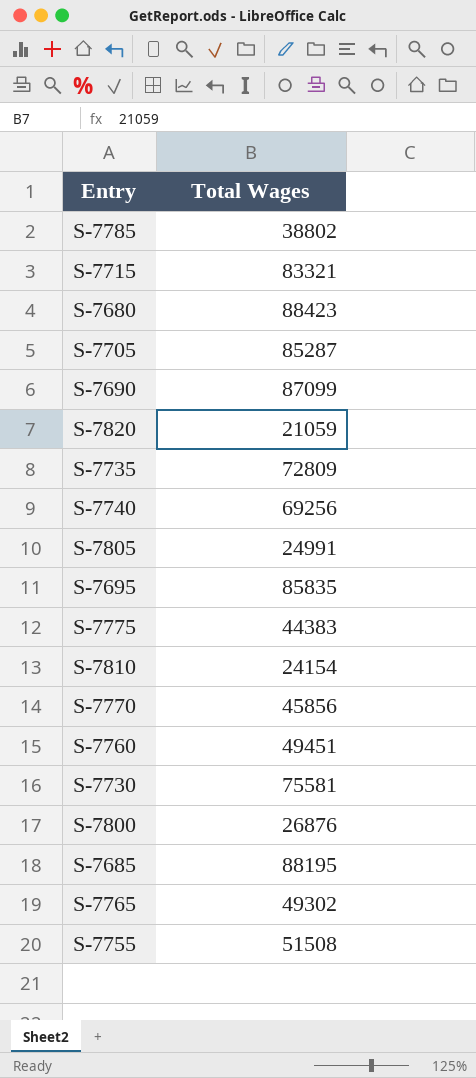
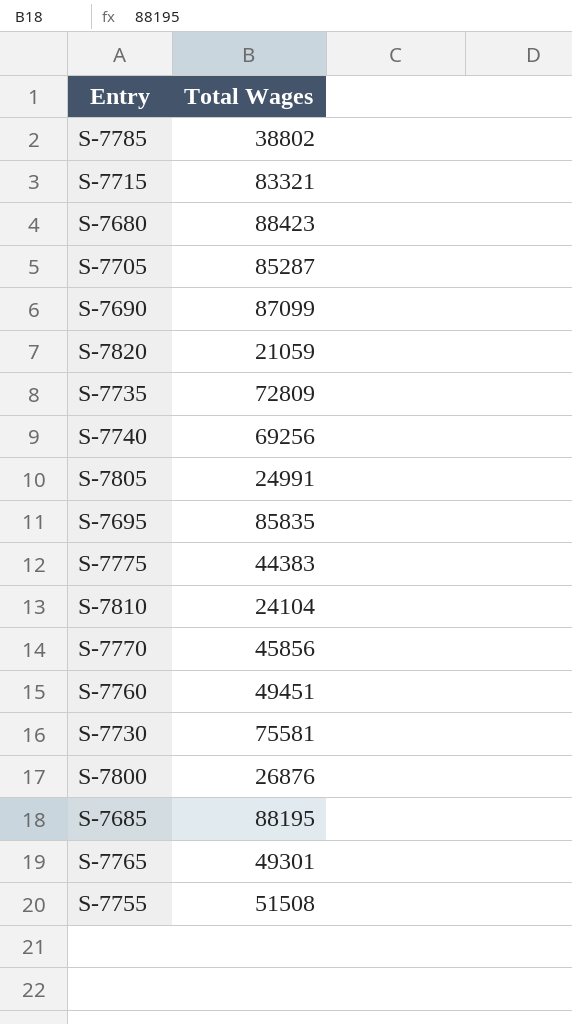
S-7810 | Total Wages: 24154 -> 24104
S-7765 | Total Wages: 49302 -> 49301

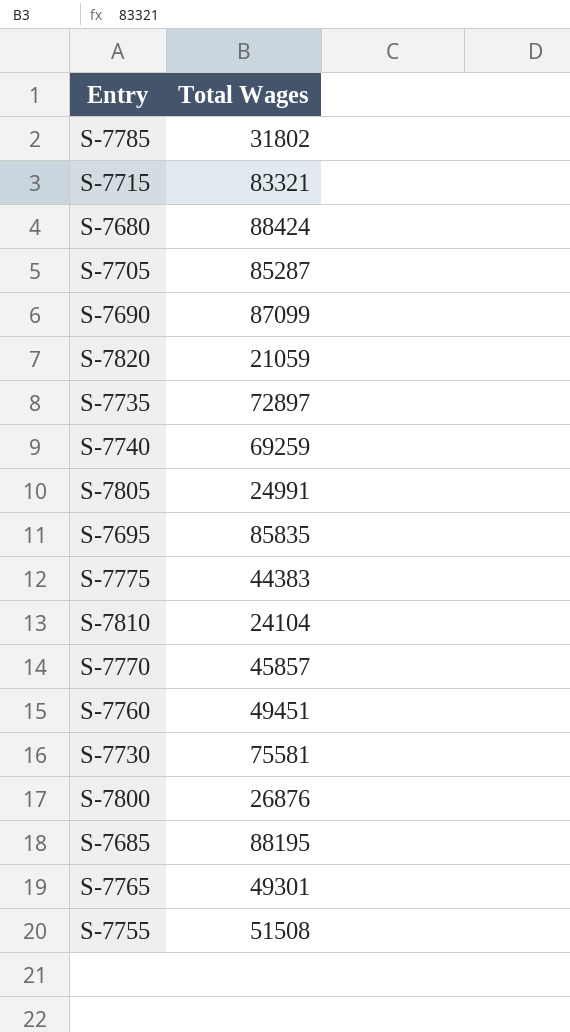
S-7785 | Total Wages: 38802 -> 31802
S-7680 | Total Wages: 88423 -> 88424
S-7735 | Total Wages: 72809 -> 72897
S-7740 | Total Wages: 69256 -> 69259
S-7770 | Total Wages: 45856 -> 45857

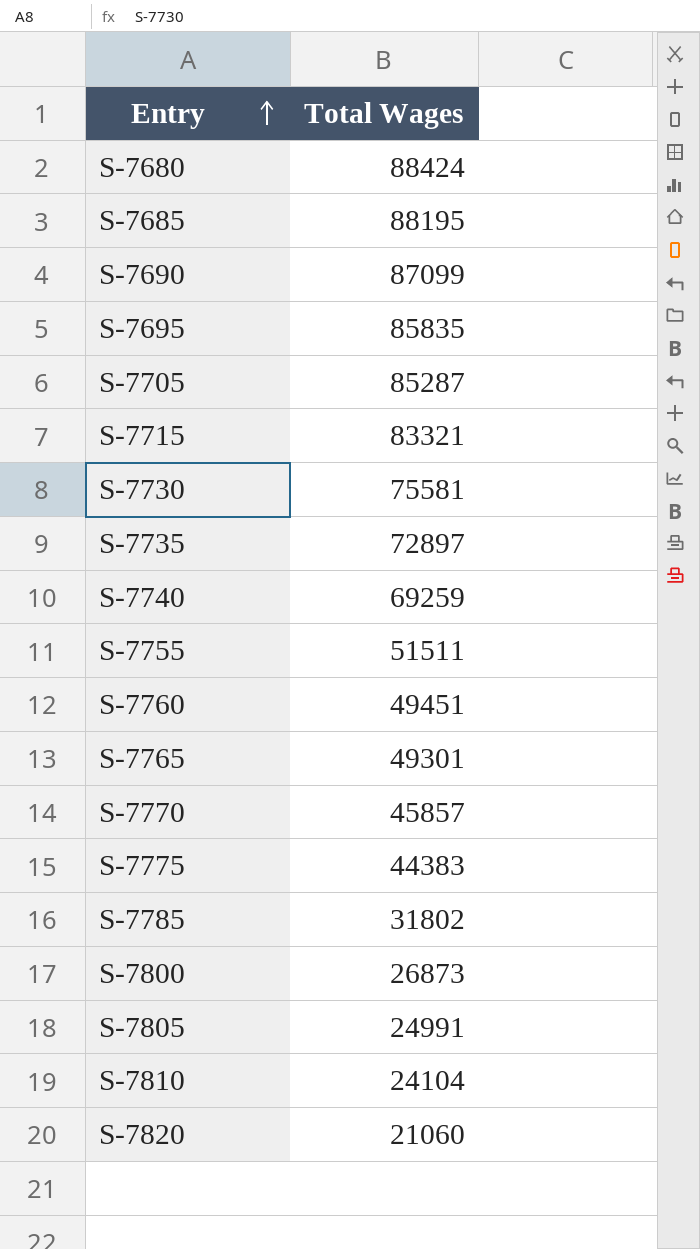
row order: none -> Entry ascending
S-7755 | Total Wages: 51508 -> 51511
S-7800 | Total Wages: 26876 -> 26873
S-7820 | Total Wages: 21059 -> 21060

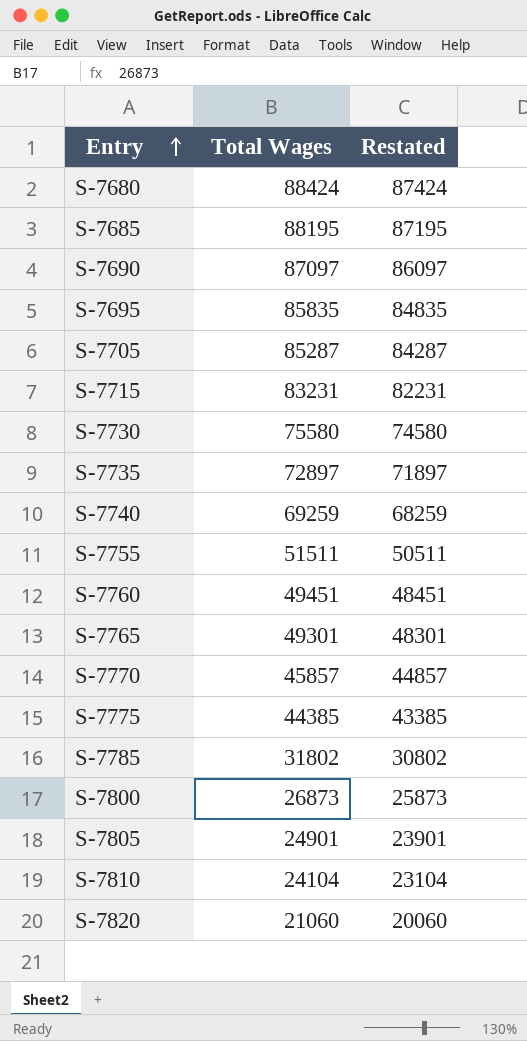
column Restated | formula: none -> [Total Wages] - 1000
S-7690 | Total Wages: 87099 -> 87097
S-7715 | Total Wages: 83321 -> 83231
S-7730 | Total Wages: 75581 -> 75580
S-7775 | Total Wages: 44383 -> 44385
S-7805 | Total Wages: 24991 -> 24901

